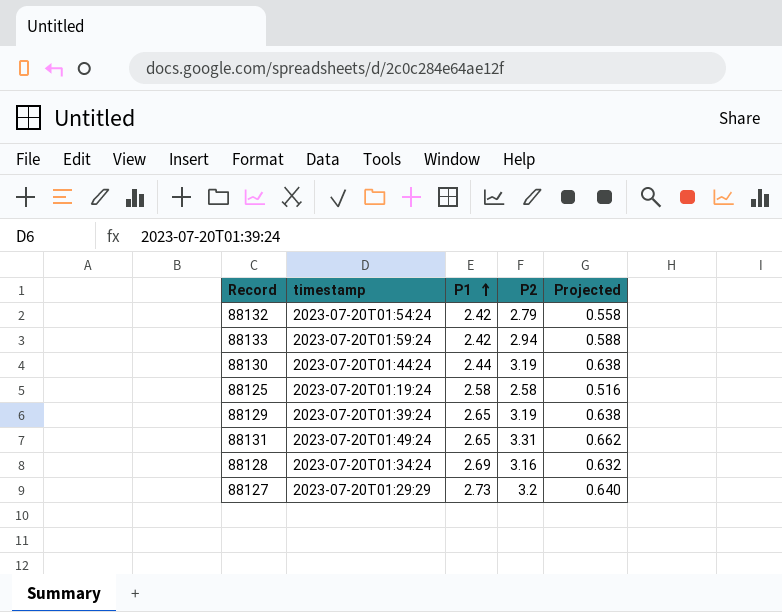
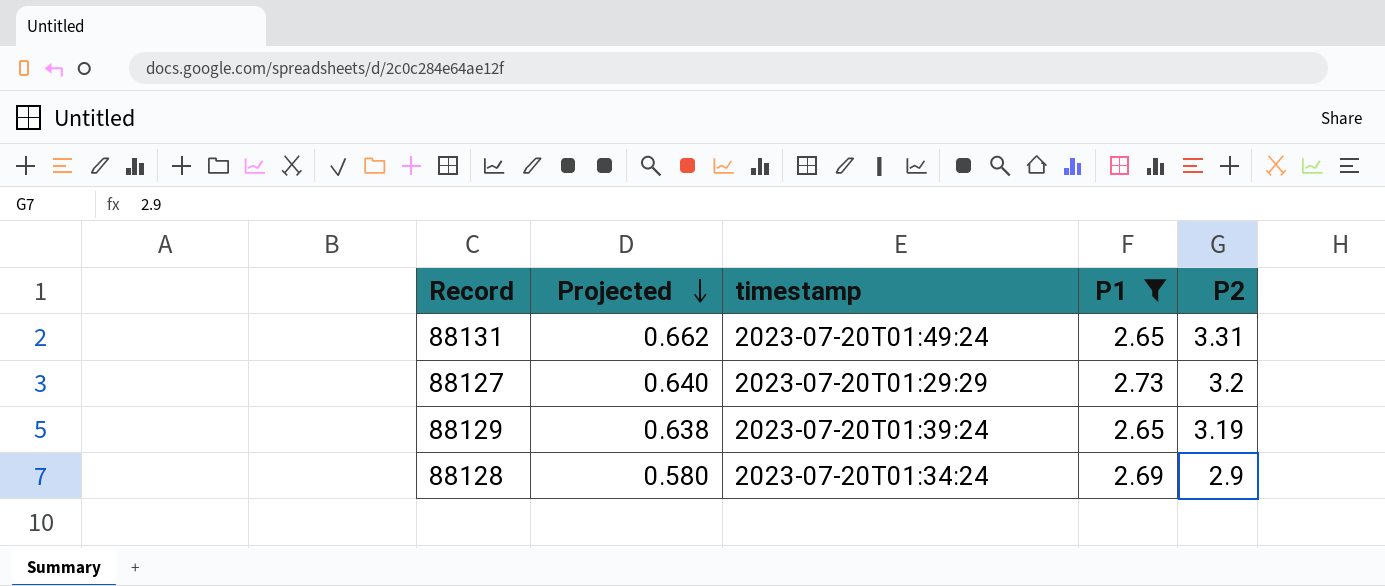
filter: none -> P1 >= 2.65
row order: P1 ascending -> Projected descending
column Projected | position: 5 -> 2
88128 | Projected: 0.632 -> 0.580
88128 | P2: 3.16 -> 2.9

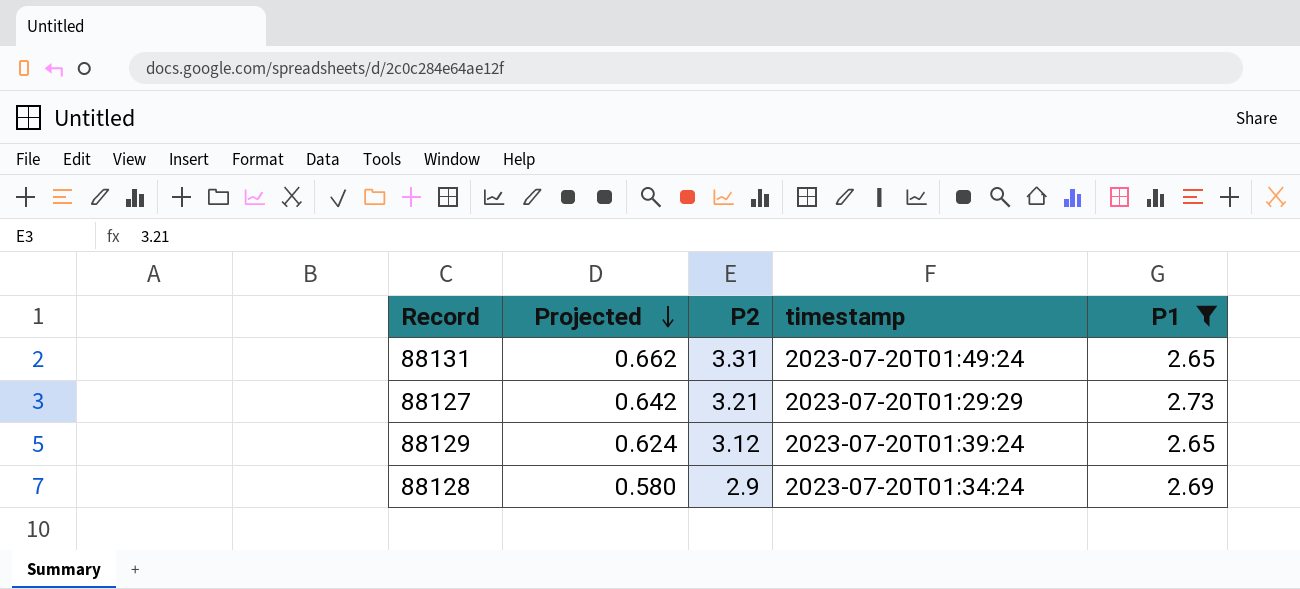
column P2 | position: 5 -> 3
88127 | Projected: 0.640 -> 0.642
88127 | P2: 3.2 -> 3.21
88129 | Projected: 0.638 -> 0.624
88129 | P2: 3.19 -> 3.12

